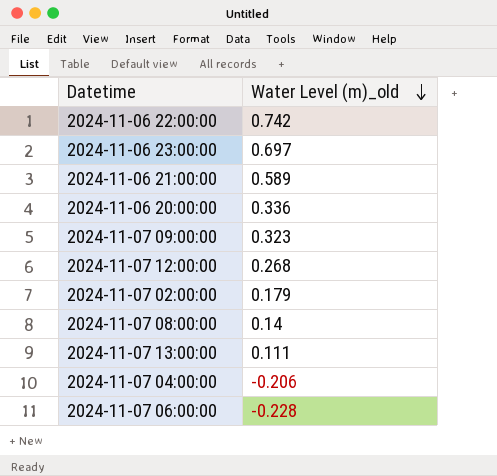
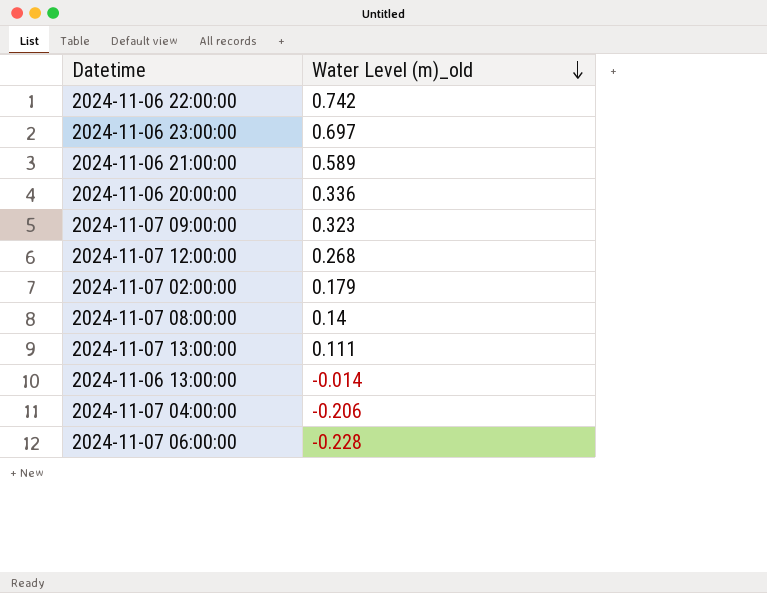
row 2024-11-06 13:00:00: none -> -0.014

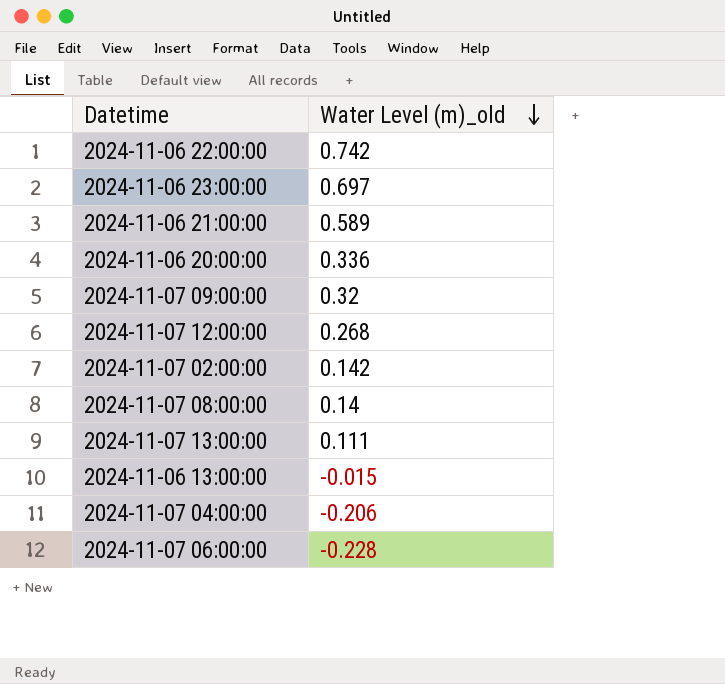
2024-11-07 09:00:00 | Water Level (m)_old: 0.323 -> 0.32
2024-11-07 02:00:00 | Water Level (m)_old: 0.179 -> 0.142
2024-11-06 13:00:00 | Water Level (m)_old: -0.014 -> -0.015

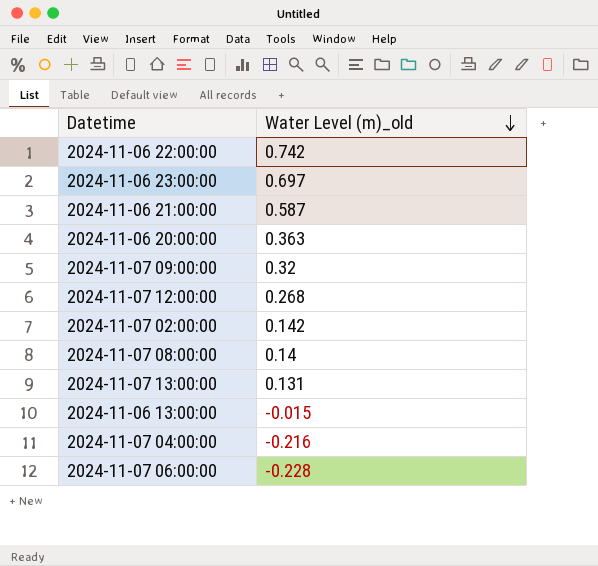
2024-11-06 21:00:00 | Water Level (m)_old: 0.589 -> 0.587
2024-11-06 20:00:00 | Water Level (m)_old: 0.336 -> 0.363
2024-11-07 13:00:00 | Water Level (m)_old: 0.111 -> 0.131
2024-11-07 04:00:00 | Water Level (m)_old: -0.206 -> -0.216

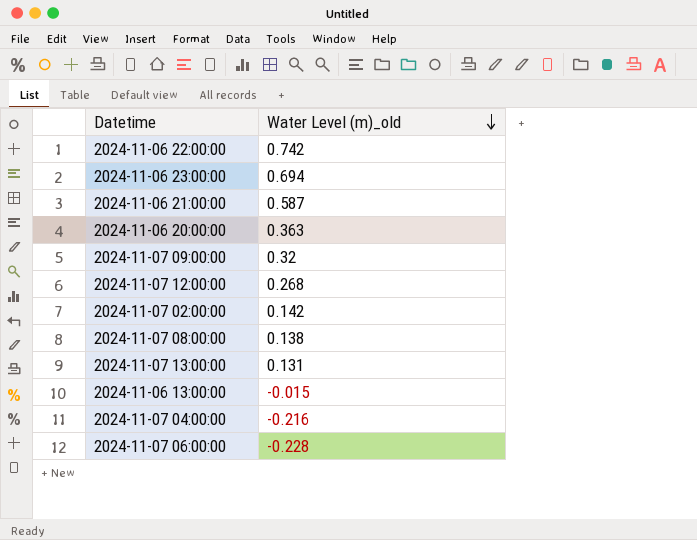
2024-11-06 23:00:00 | Water Level (m)_old: 0.697 -> 0.694
2024-11-07 08:00:00 | Water Level (m)_old: 0.14 -> 0.138

